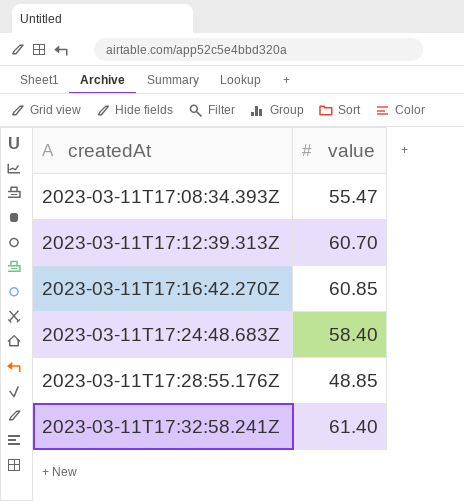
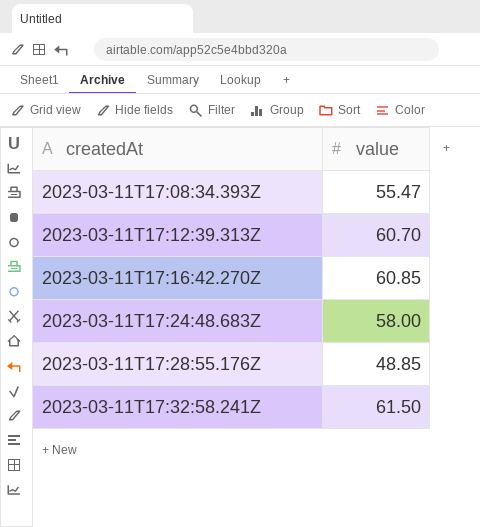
2023-03-11T17:24:48.683Z | value: 58.40 -> 58.00
2023-03-11T17:32:58.241Z | value: 61.40 -> 61.50

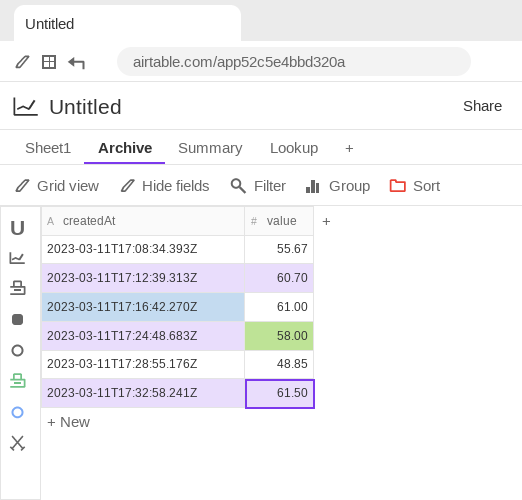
2023-03-11T17:08:34.393Z | value: 55.47 -> 55.67
2023-03-11T17:16:42.270Z | value: 60.85 -> 61.00

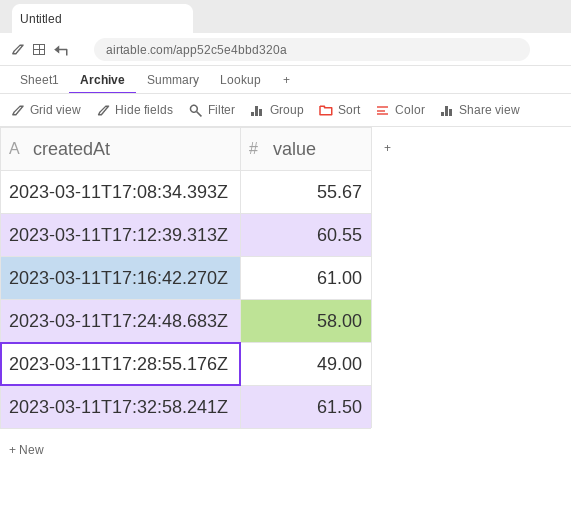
2023-03-11T17:12:39.313Z | value: 60.70 -> 60.55
2023-03-11T17:28:55.176Z | value: 48.85 -> 49.00

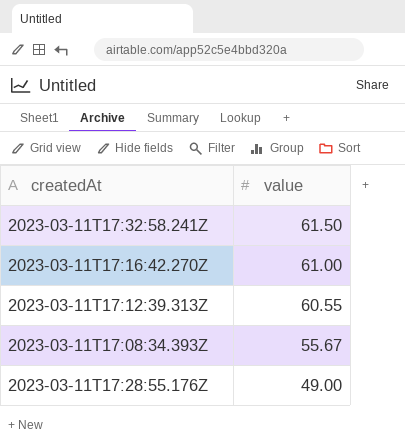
row order: createdAt ascending -> value descending
row 2023-03-11T17:24:48.683Z: 58.00 -> none

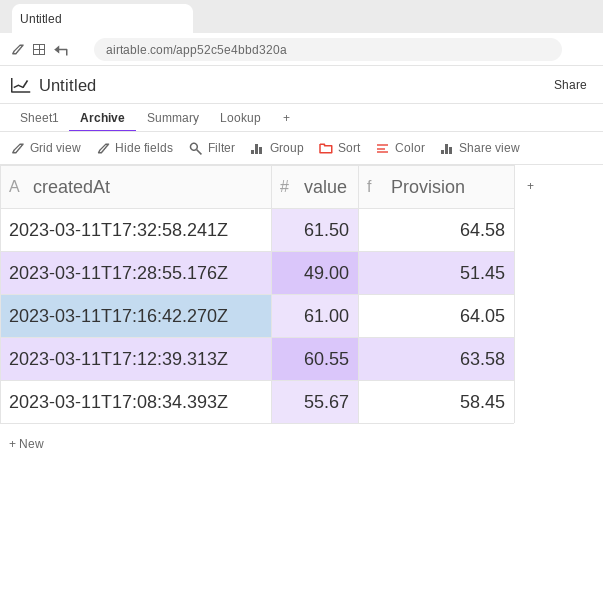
row order: value descending -> createdAt descending
column Provision | formula: none -> [value] * 1.05

